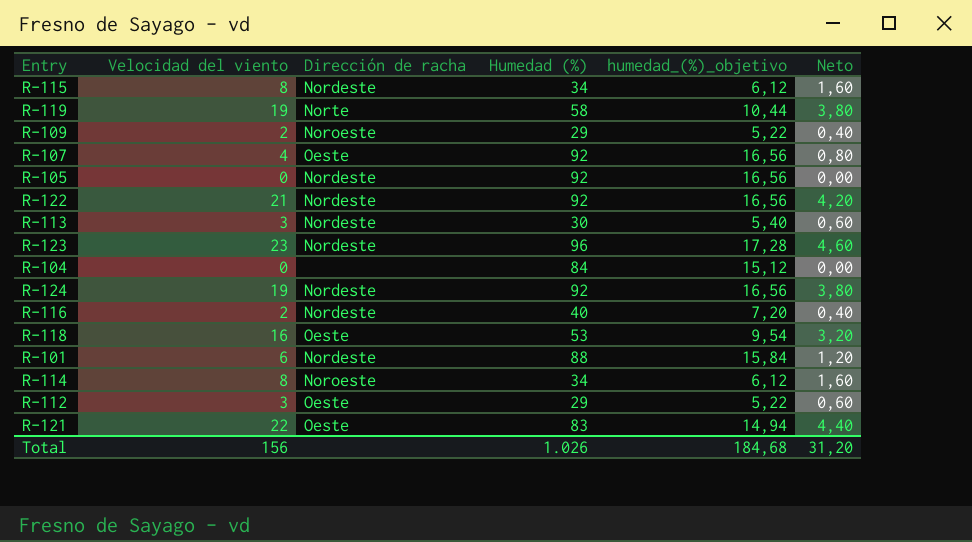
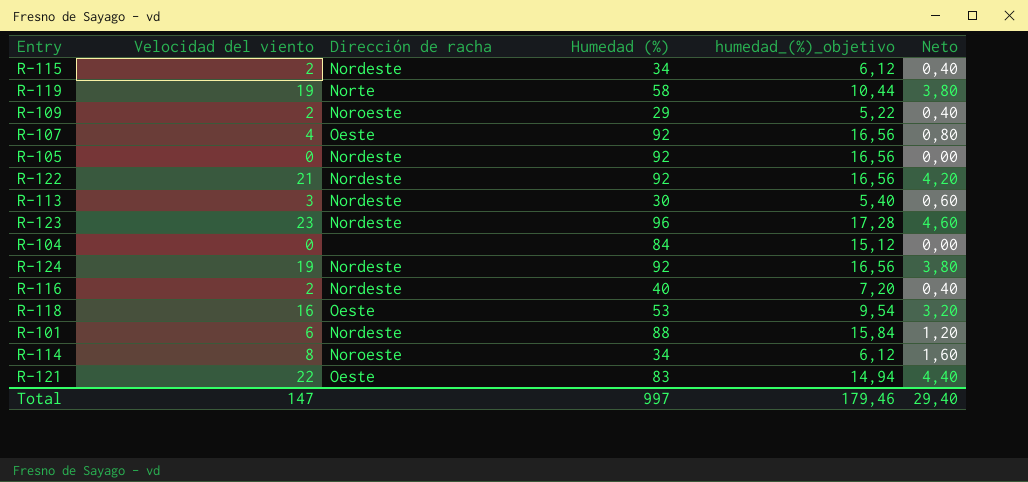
row R-112: 3 | Oeste | 29 | 5,22 | 0,60 -> none
R-115 | Velocidad del viento: 8 -> 2
R-115 | Neto: 1,60 -> 0,40
Total | Velocidad del viento: 156 -> 147
Total | Humedad (%): 1.026 -> 997
Total | humedad_(%)_objetivo: 184,68 -> 179,46
Total | Neto: 31,20 -> 29,40

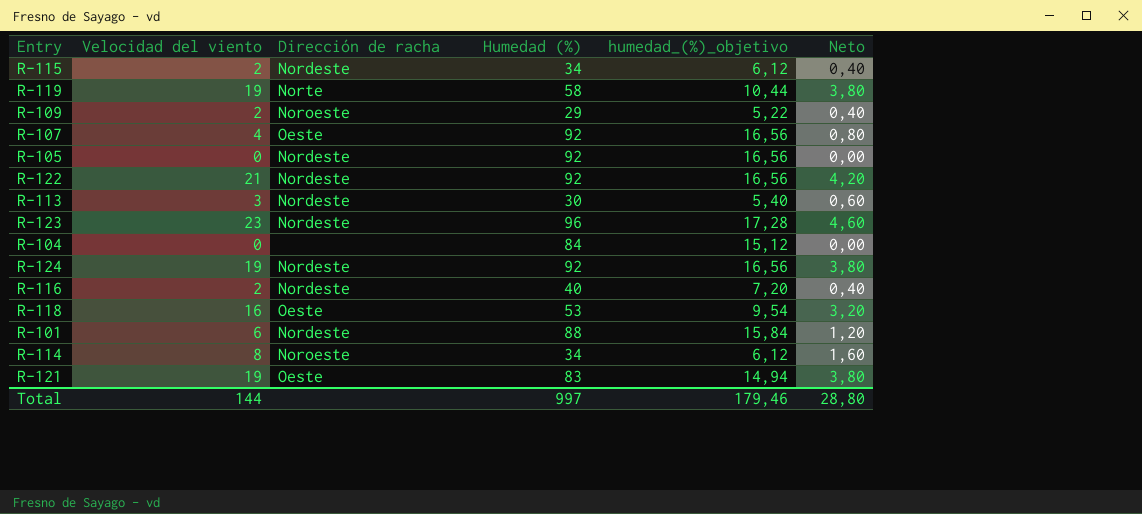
R-121 | Velocidad del viento: 22 -> 19
R-121 | Neto: 4,40 -> 3,80
Total | Velocidad del viento: 147 -> 144
Total | Neto: 29,40 -> 28,80

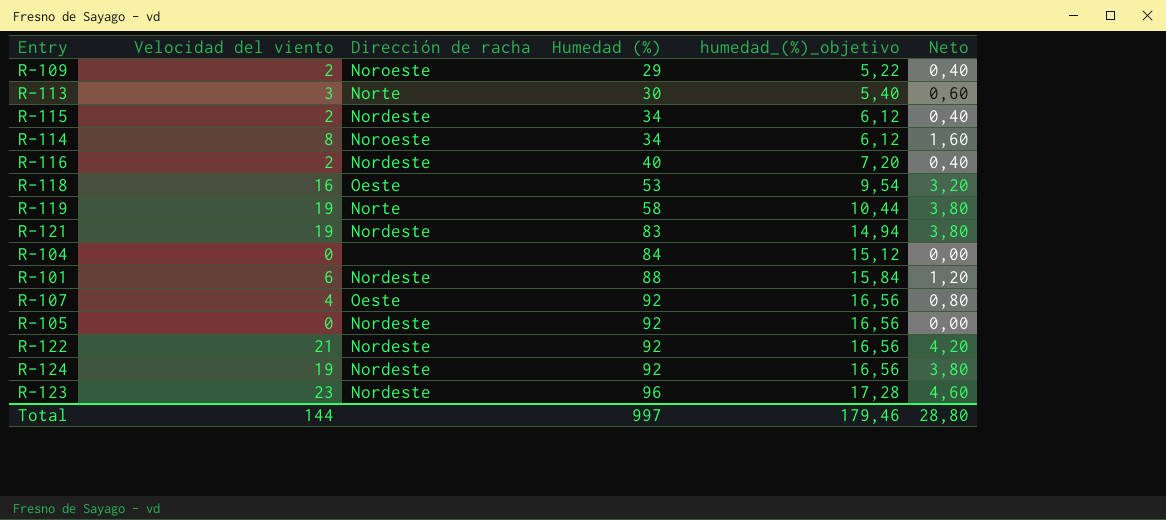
row order: none -> Humedad (%) ascending
R-113 | Dirección de racha: Nordeste -> Norte
R-121 | Dirección de racha: Oeste -> Nordeste

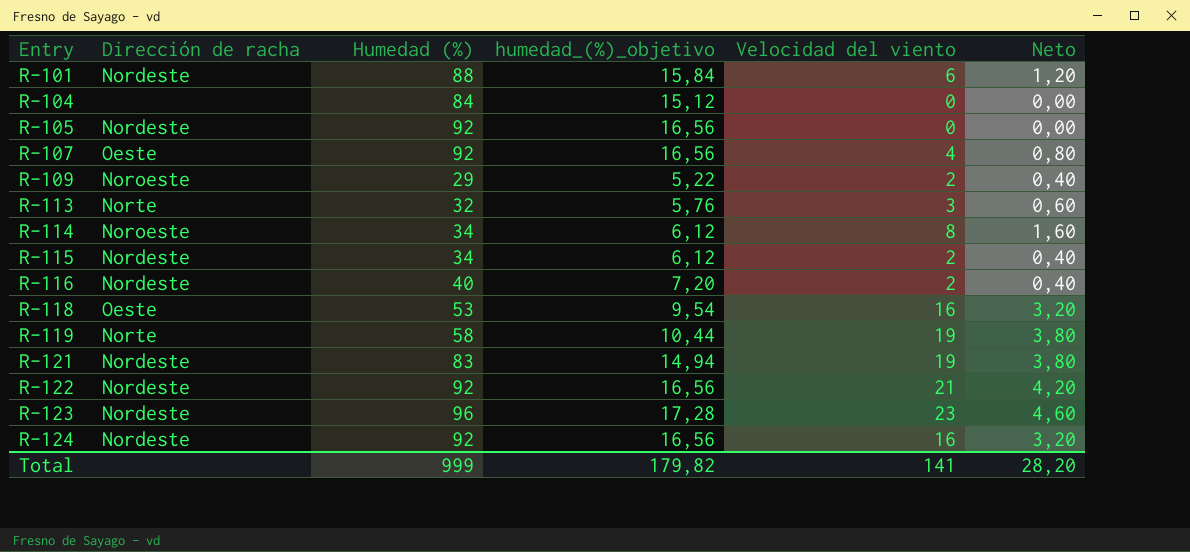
row order: Humedad (%) ascending -> Entry ascending
column Velocidad del viento | position: 2 -> 5
R-113 | Humedad (%): 30 -> 32
R-113 | humedad_(%)_objetivo: 5,40 -> 5,76
R-124 | Velocidad del viento: 19 -> 16
R-124 | Neto: 3,80 -> 3,20
Total | Humedad (%): 997 -> 999
Total | humedad_(%)_objetivo: 179,46 -> 179,82
Total | Velocidad del viento: 144 -> 141
Total | Neto: 28,80 -> 28,20

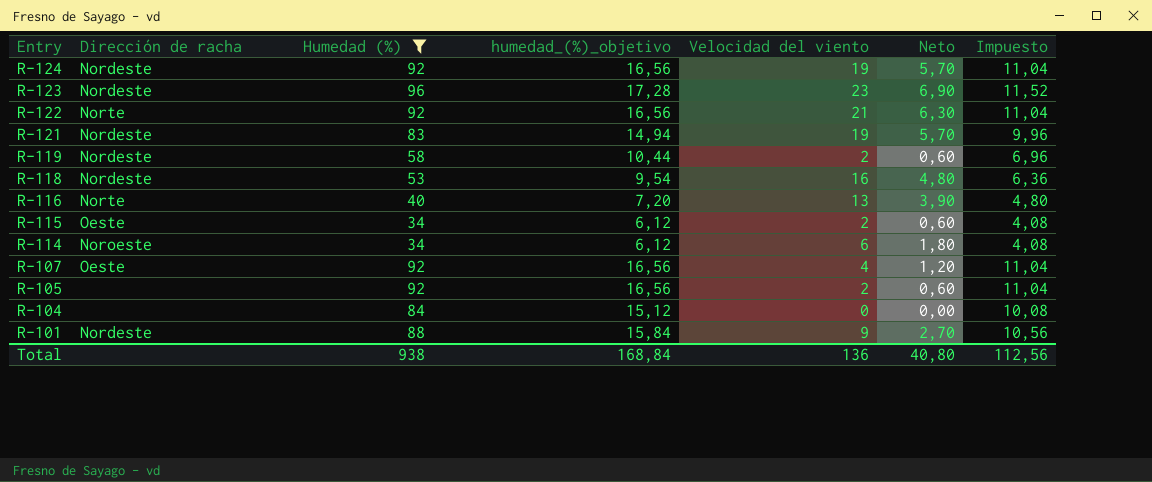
filter: none -> Humedad (%) >= 34
row order: Entry ascending -> Entry descending
column Neto | formula: [Velocidad del viento] * 0,2 -> [Velocidad del viento] * 0,3
column Impuesto | formula: none -> [Humedad (%)] * 0,12
R-124 | Velocidad del viento: 16 -> 19
R-122 | Dirección de racha: Nordeste -> Norte
R-119 | Dirección de racha: Norte -> Nordeste
R-119 | Velocidad del viento: 19 -> 2
R-118 | Dirección de racha: Oeste -> Nordeste
R-116 | Dirección de racha: Nordeste -> Norte
R-116 | Velocidad del viento: 2 -> 13
R-115 | Dirección de racha: Nordeste -> Oeste
R-114 | Velocidad del viento: 8 -> 6
R-105 | Dirección de racha: Nordeste -> none
R-105 | Velocidad del viento: 0 -> 2
R-101 | Velocidad del viento: 6 -> 9
Total | Humedad (%): 999 -> 938
Total | humedad_(%)_objetivo: 179,82 -> 168,84
Total | Velocidad del viento: 141 -> 136
Total | Neto: 28,20 -> 40,80

